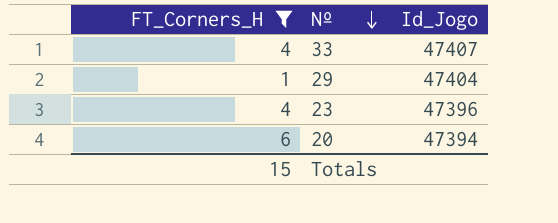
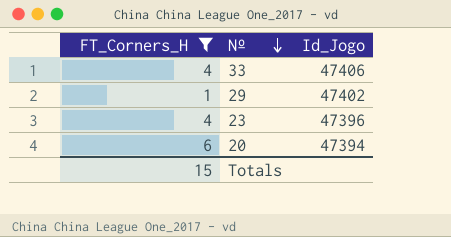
33 | Id_Jogo: 47407 -> 47406
29 | Id_Jogo: 47404 -> 47402

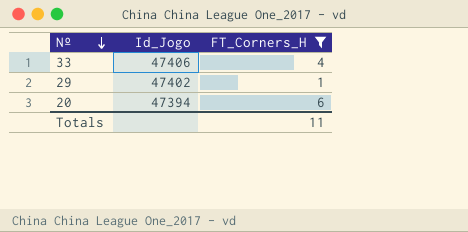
column FT_Corners_H | position: 1 -> 3
row 23: 4 | 47396 -> none
Totals | FT_Corners_H: 15 -> 11

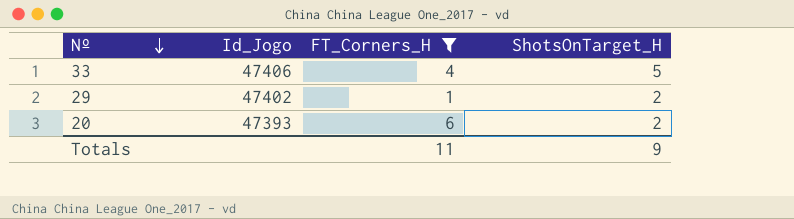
column ShotsOnTarget_H | position: none -> 4
20 | Id_Jogo: 47394 -> 47393

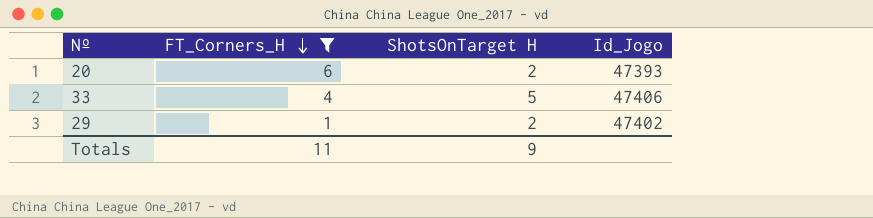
row order: Nº descending -> FT_Corners_H descending
column name: ShotsOnTarget_H -> ShotsOnTarget H
column Id_Jogo | position: 2 -> 4

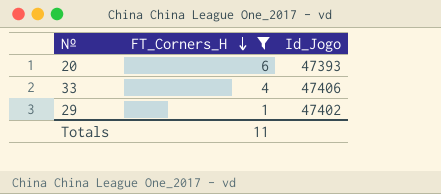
column ShotsOnTarget H | position: 3 -> none

